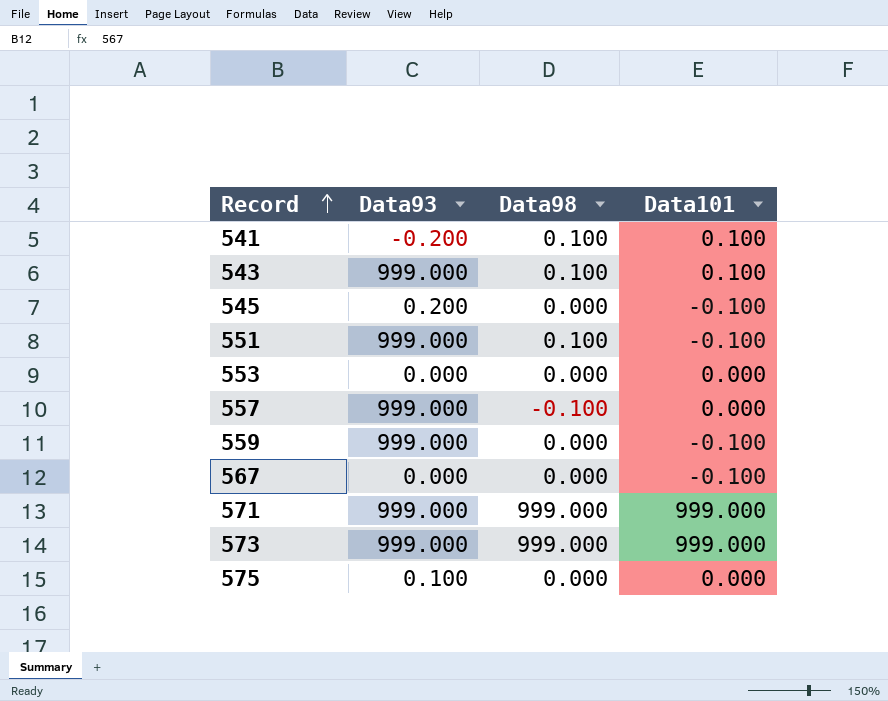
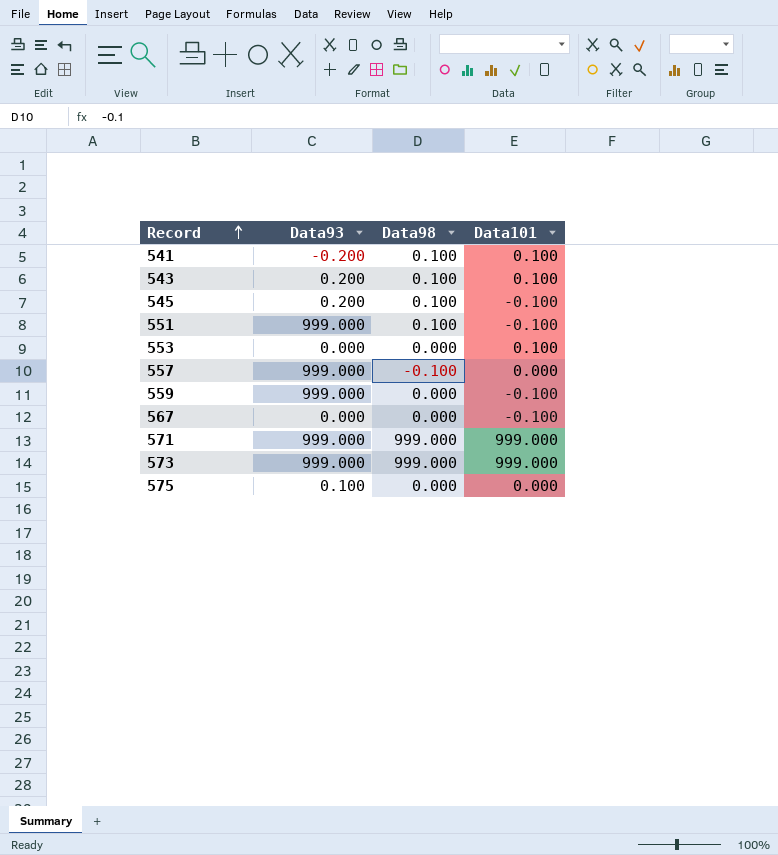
543 | Data93: 999.000 -> 0.200
545 | Data98: 0.000 -> 0.100
553 | Data101: 0.000 -> 0.100

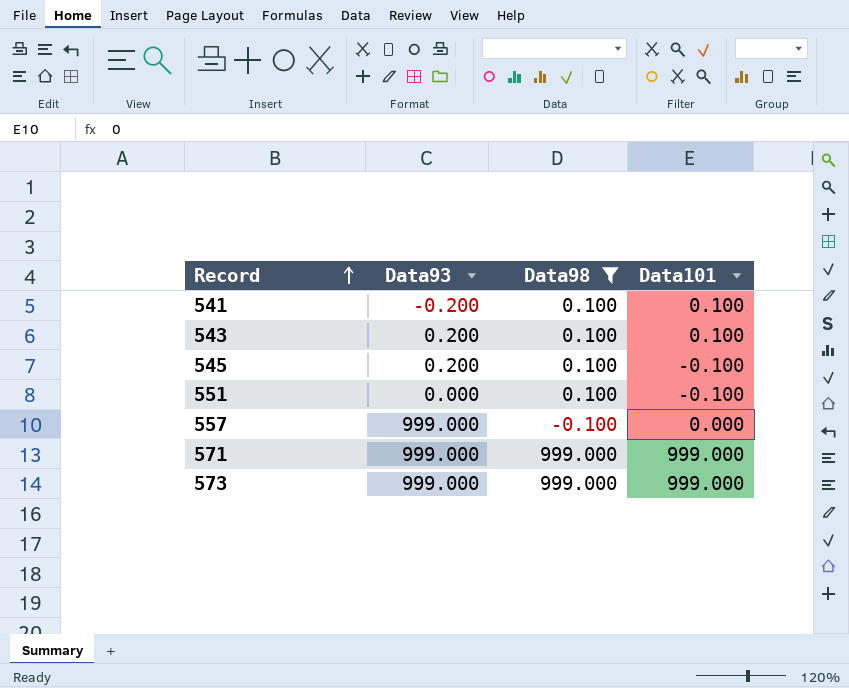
filter: none -> Data98 != 0.000
551 | Data93: 999.000 -> 0.000

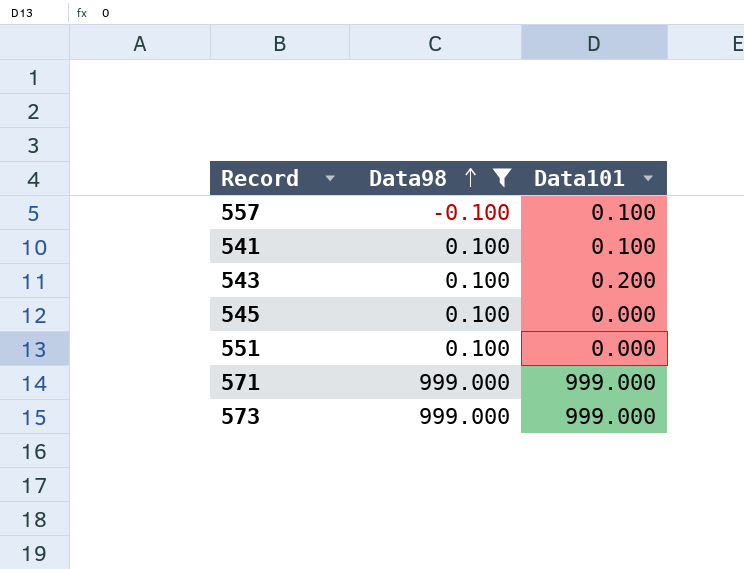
row order: Record ascending -> Data98 ascending
column Data93 | position: 2 -> none
557 | Data101: 0.000 -> 0.100
543 | Data101: 0.100 -> 0.200
545 | Data101: -0.100 -> 0.000
551 | Data101: -0.100 -> 0.000

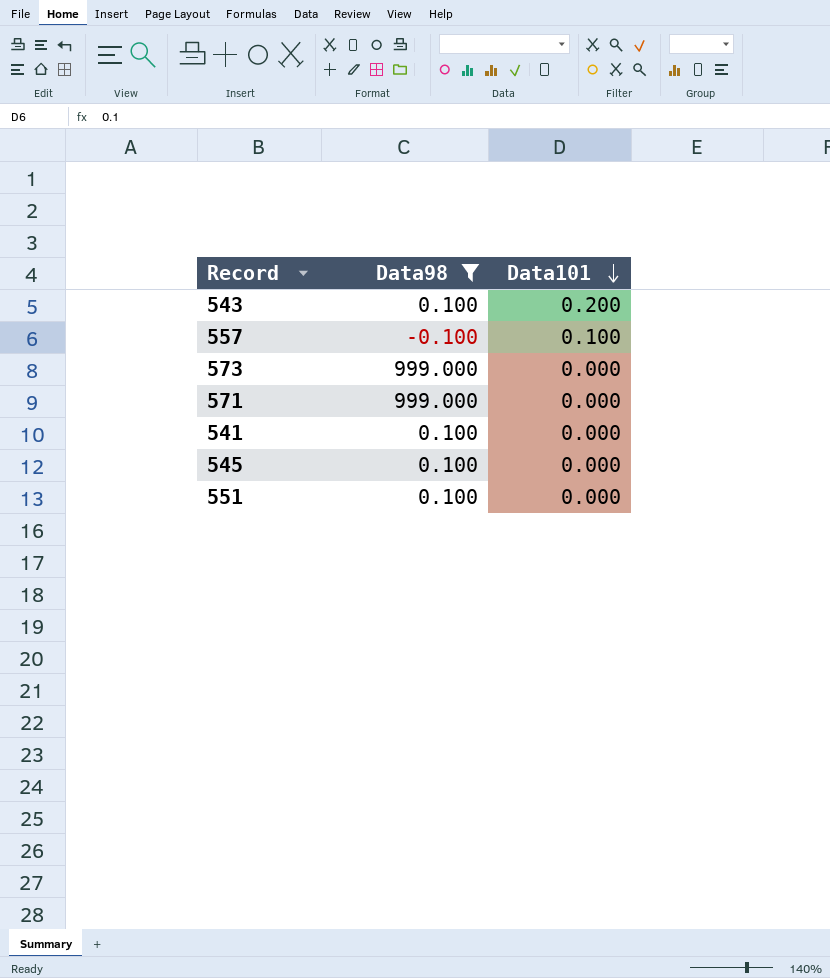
row order: Data98 ascending -> Data101 descending
573 | Data101: 999.000 -> 0.000
571 | Data101: 999.000 -> 0.000
541 | Data101: 0.100 -> 0.000

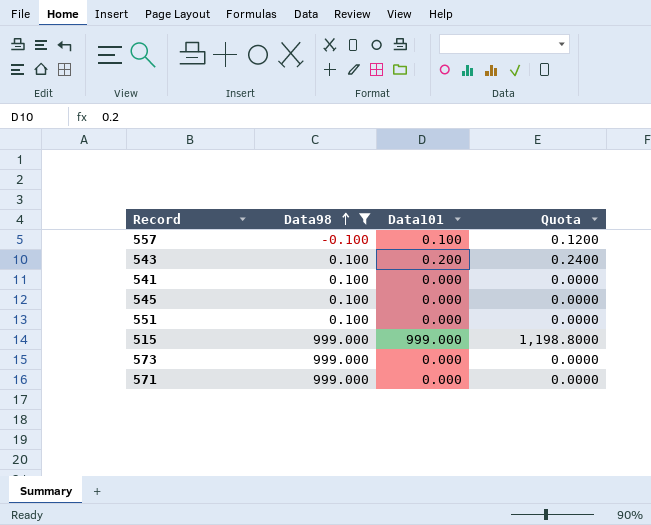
row order: Data101 descending -> Data98 ascending
column Quota | formula: none -> [Data101] * 1.2
row 515: none -> 999.000 | 999.000 | 1,198.8000

